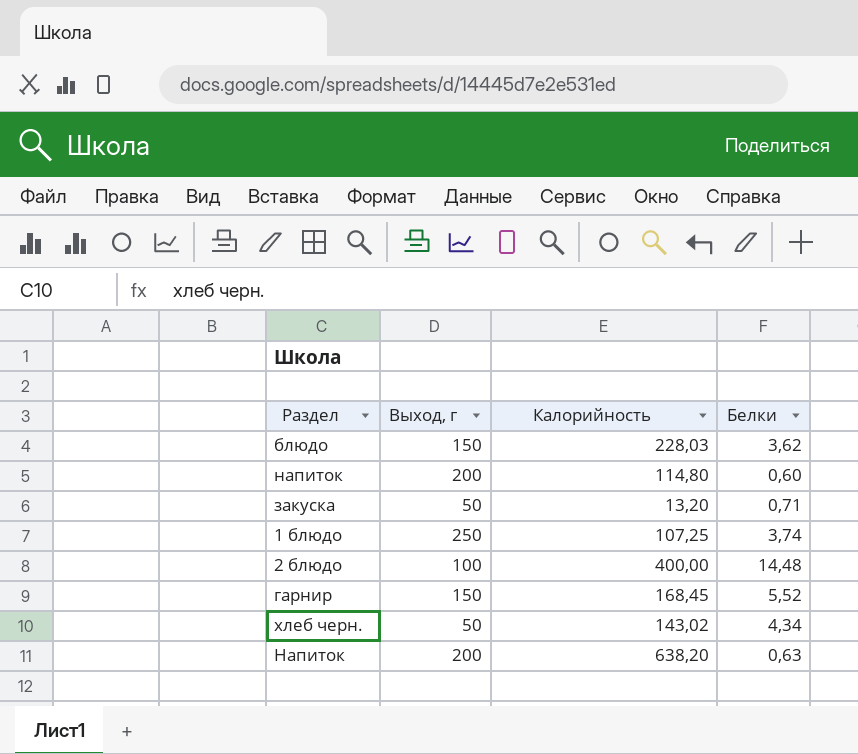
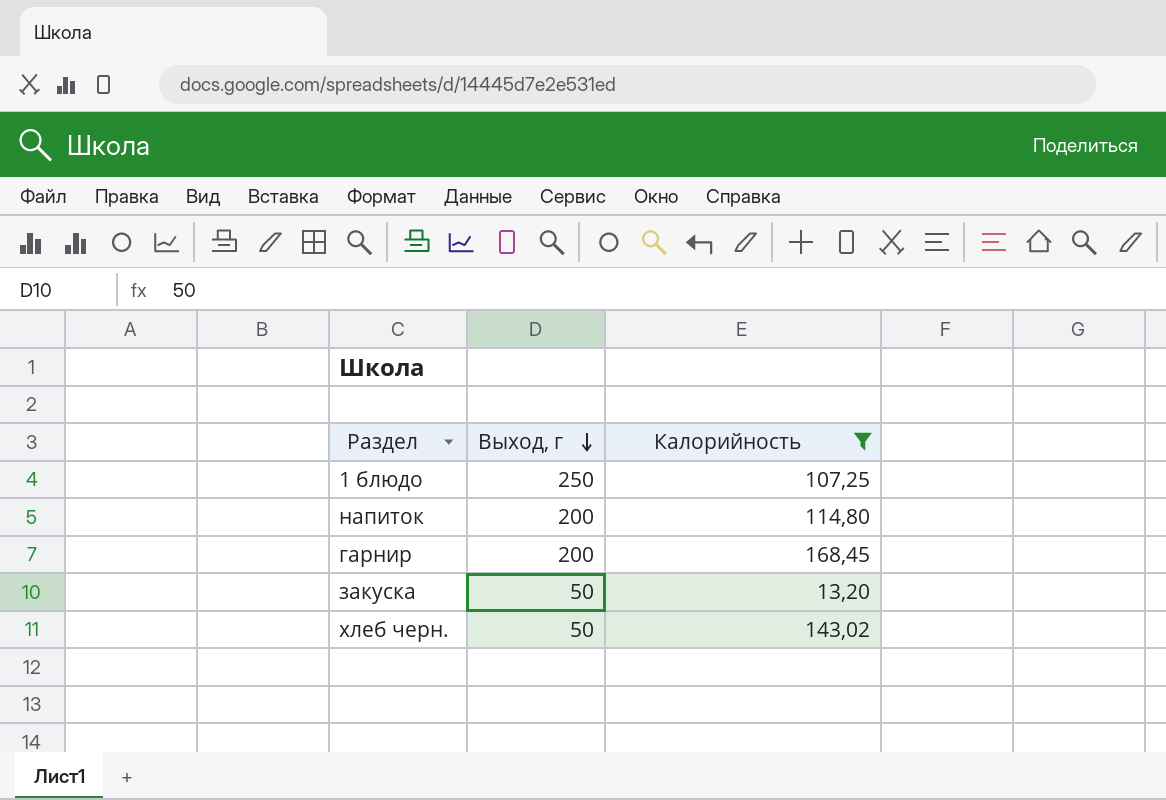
filter: none -> Калорийность <= 168,45
row order: none -> Выход, г descending
column Белки | position: 4 -> none
гарнир | Выход, г: 150 -> 200

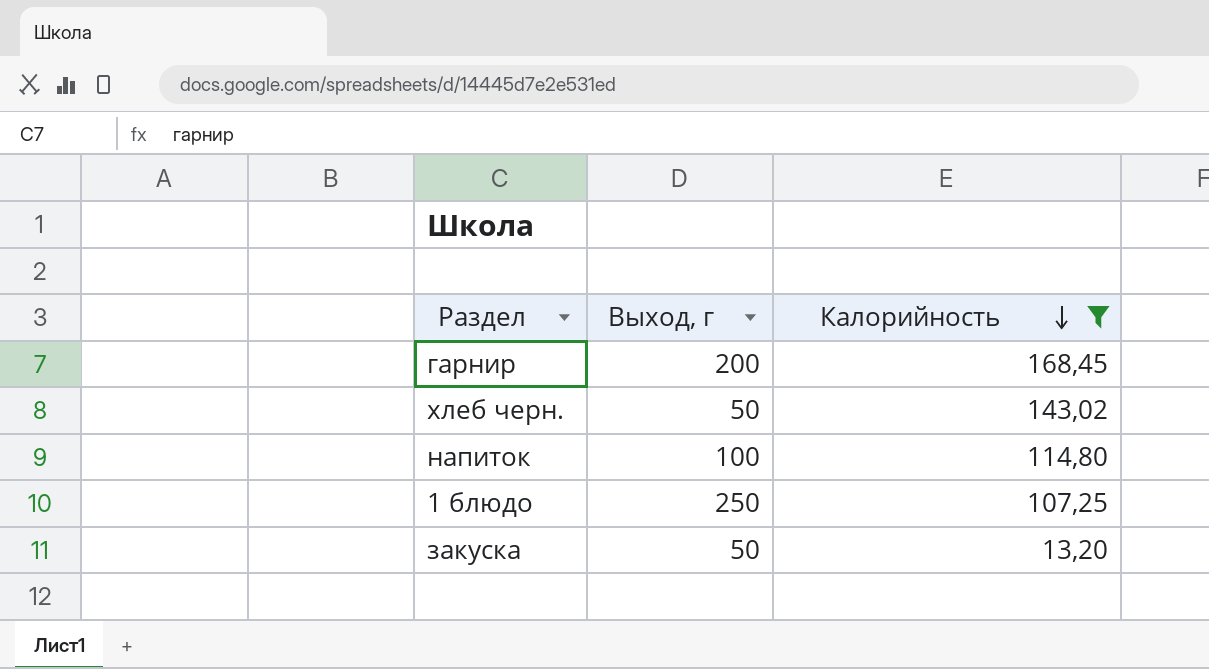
row order: Выход, г descending -> Калорийность descending
напиток | Выход, г: 200 -> 100

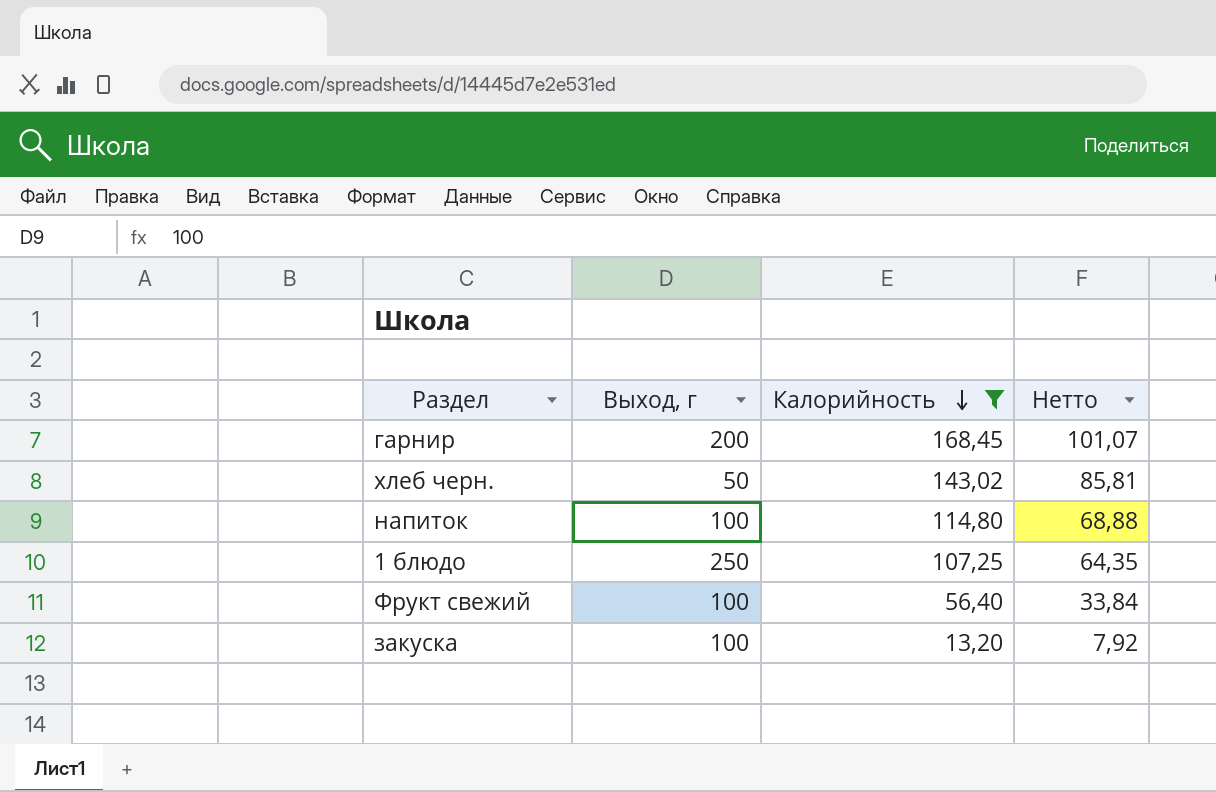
column Нетто | formula: none -> [Калорийность] * 0,6
row Фрукт свежий: none -> 100 | 56,40 | 33,84
закуска | Выход, г: 50 -> 100

